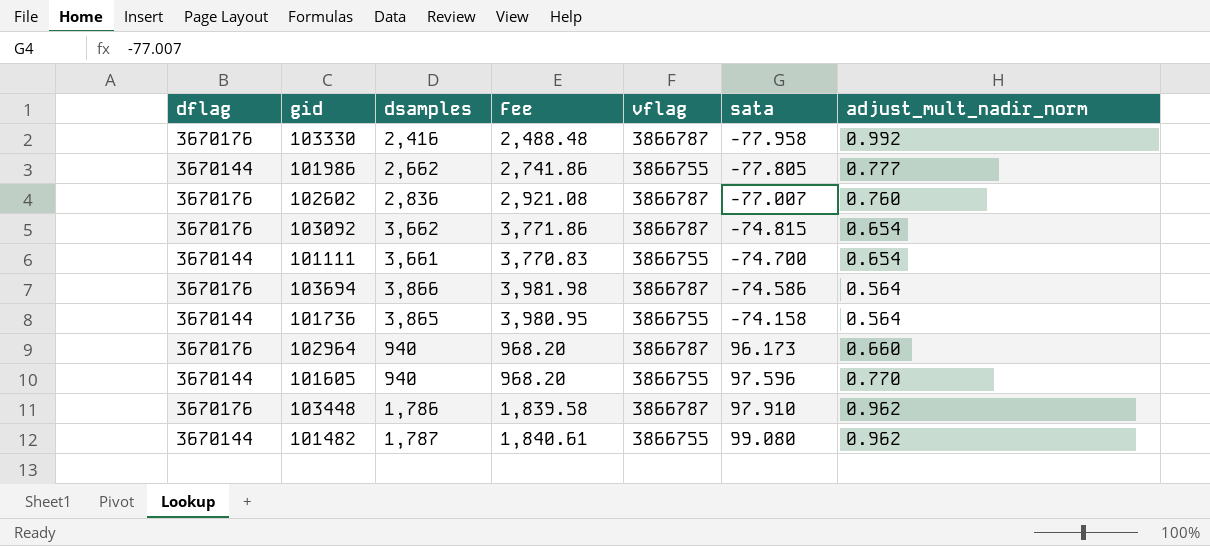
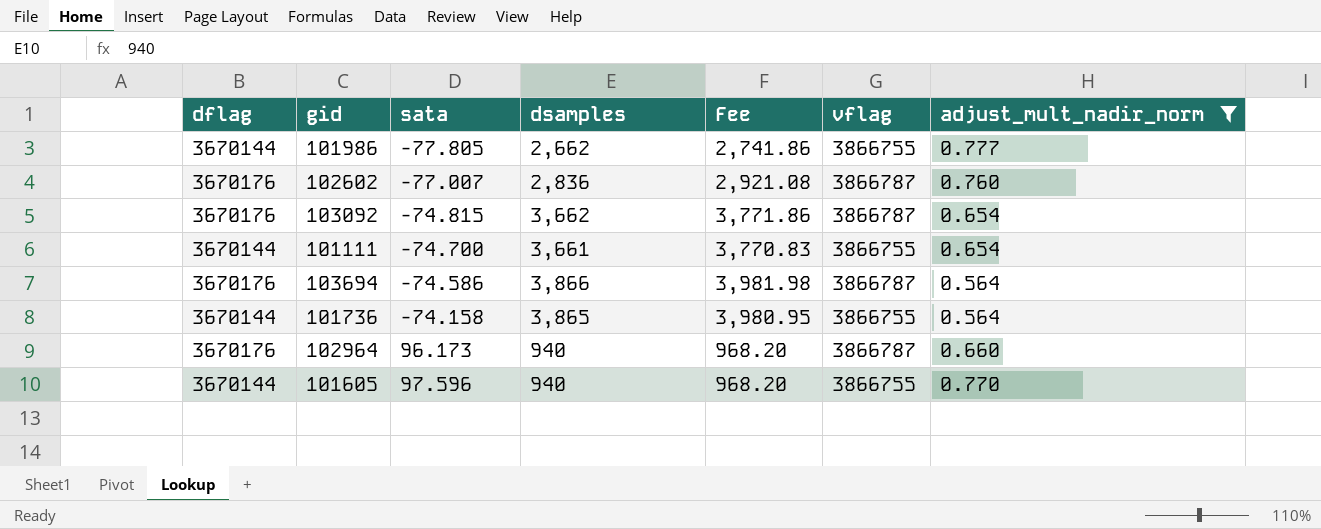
filter: none -> adjust_mult_nadir_norm <= 0.777
column sata | position: 6 -> 3

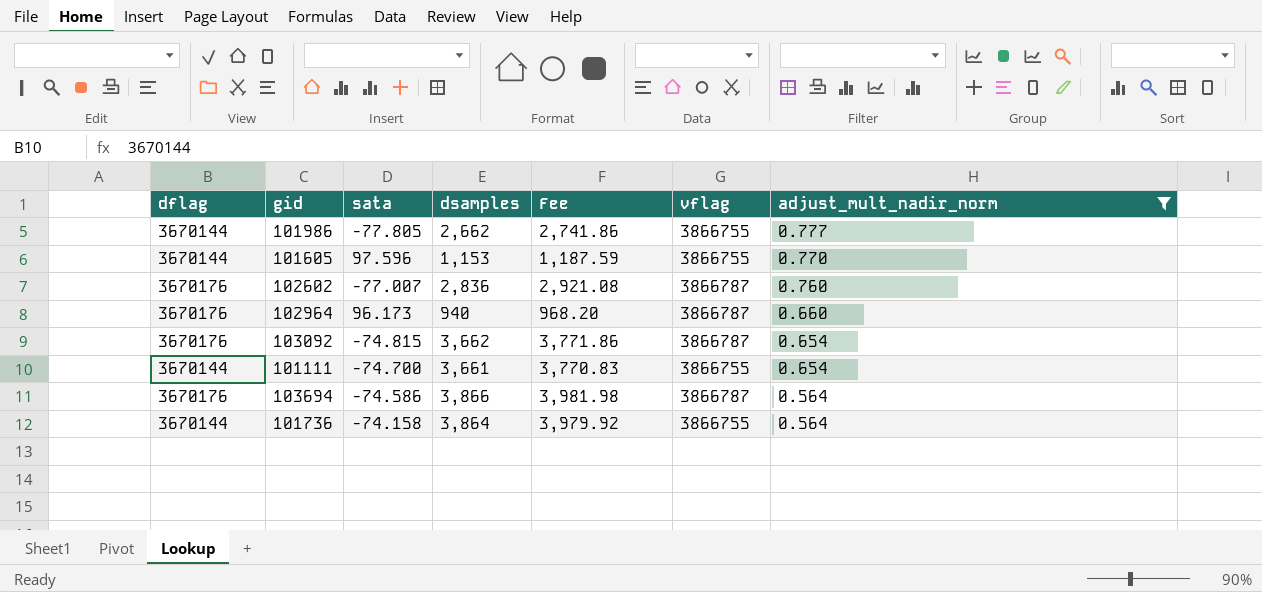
row order: sata ascending -> adjust_mult_nadir_norm descending
101605 | dsamples: 940 -> 1,153
101605 | Fee: 968.20 -> 1,187.59
101736 | dsamples: 3,865 -> 3,864
101736 | Fee: 3,980.95 -> 3,979.92

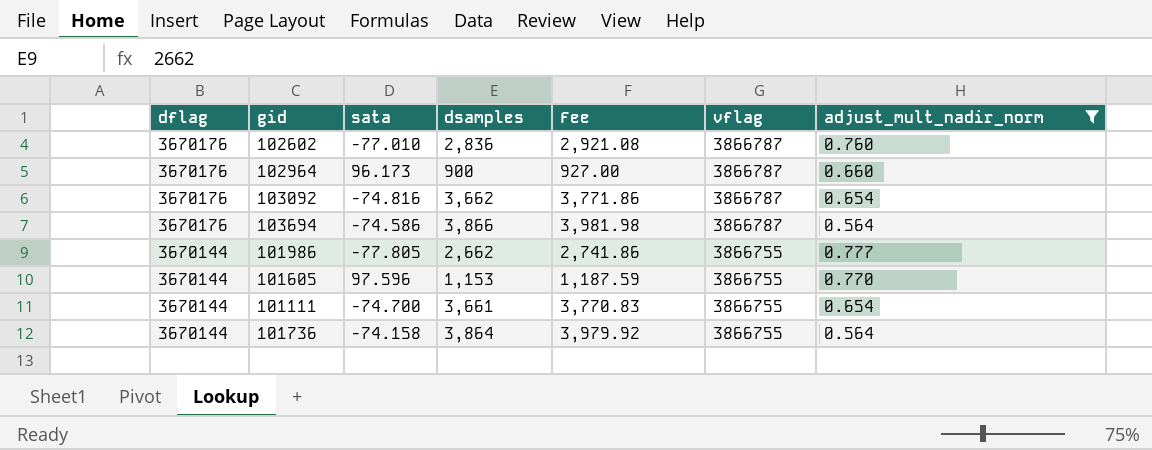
row order: adjust_mult_nadir_norm descending -> dflag descending
102602 | sata: -77.007 -> -77.010
102964 | dsamples: 940 -> 900
102964 | Fee: 968.20 -> 927.00
103092 | sata: -74.815 -> -74.816

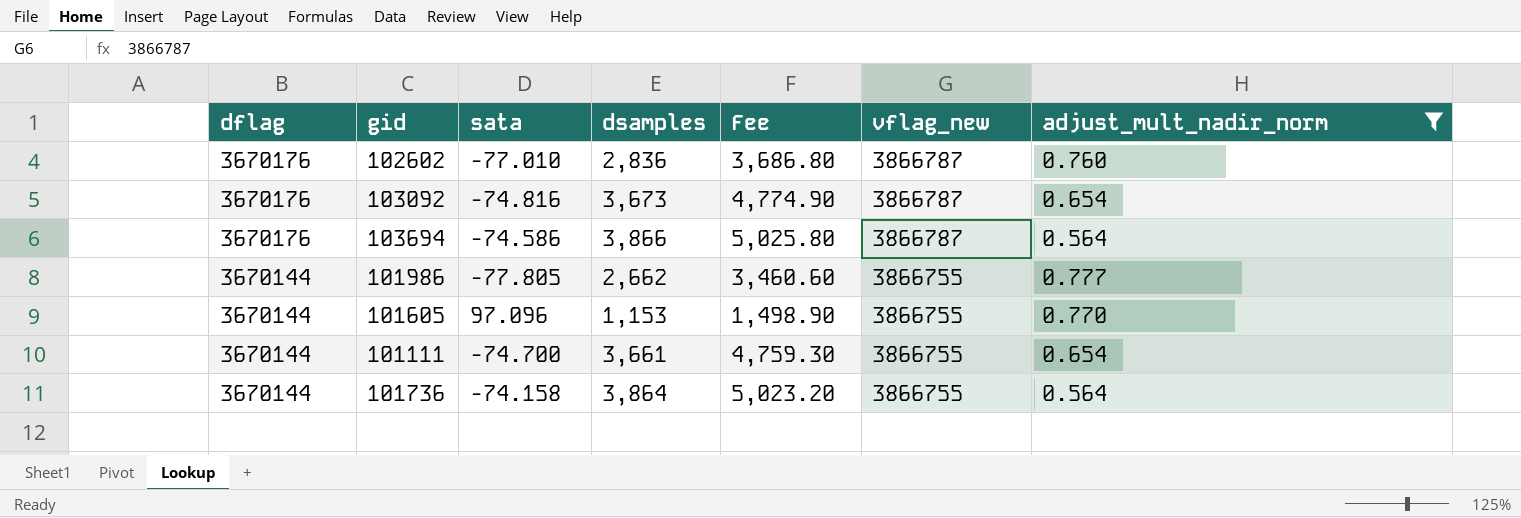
column Fee | formula: [dsamples] * 1.03 -> [dsamples] * 1.3
column name: vflag -> vflag_new
row 102964: 3670176 | 96.173 | 900 | 927.00 | 3866787 | 0.660 -> none
103092 | dsamples: 3,662 -> 3,673
101605 | sata: 97.596 -> 97.096

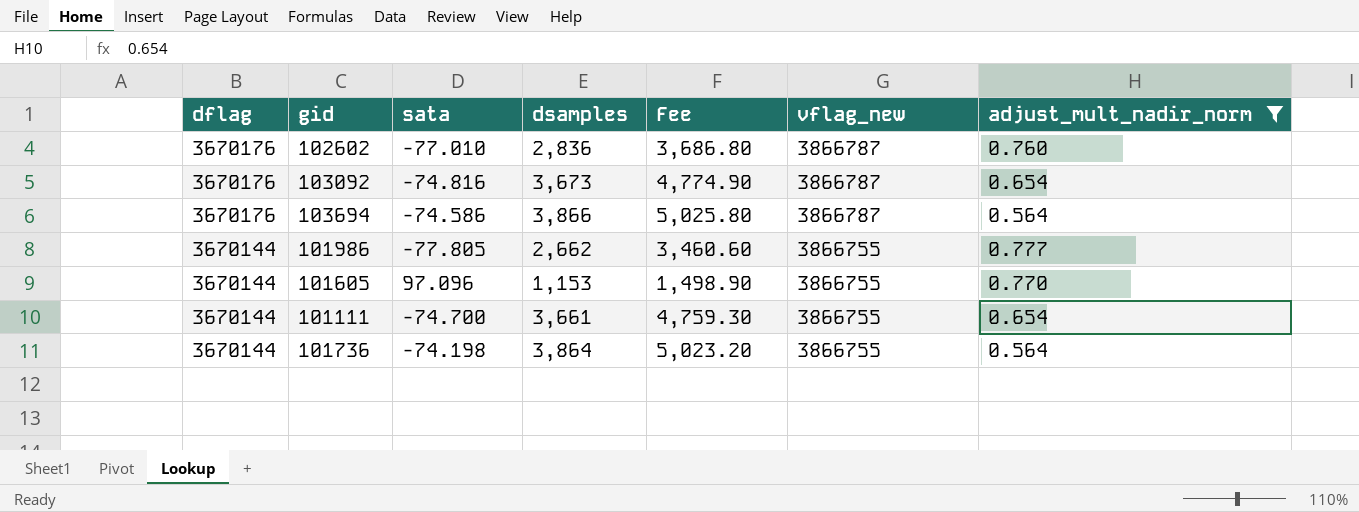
101736 | sata: -74.158 -> -74.198

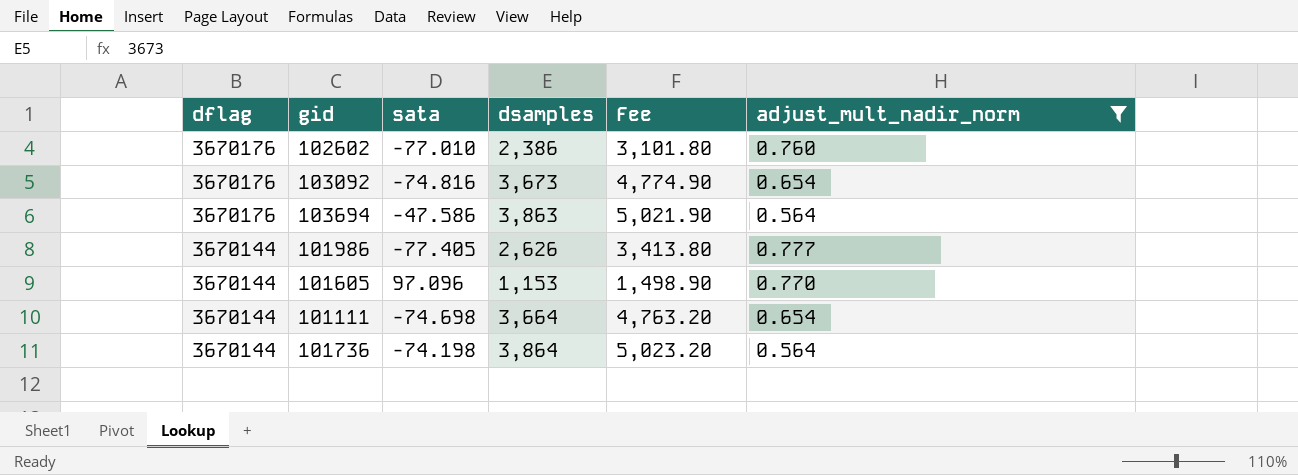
column vflag_new | position: 6 -> none
102602 | dsamples: 2,836 -> 2,386
102602 | Fee: 3,686.80 -> 3,101.80
103694 | sata: -74.586 -> -47.586
103694 | dsamples: 3,866 -> 3,863
103694 | Fee: 5,025.80 -> 5,021.90
101986 | sata: -77.805 -> -77.405
101986 | dsamples: 2,662 -> 2,626
101986 | Fee: 3,460.60 -> 3,413.80
101111 | sata: -74.700 -> -74.698
101111 | dsamples: 3,661 -> 3,664
101111 | Fee: 4,759.30 -> 4,763.20

